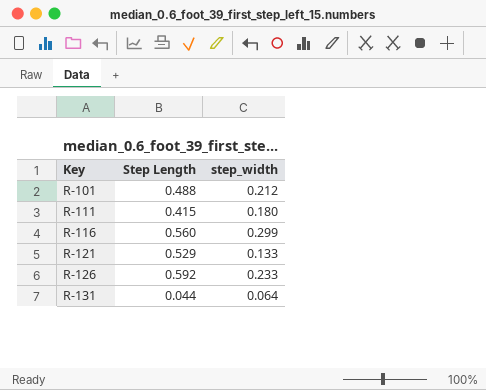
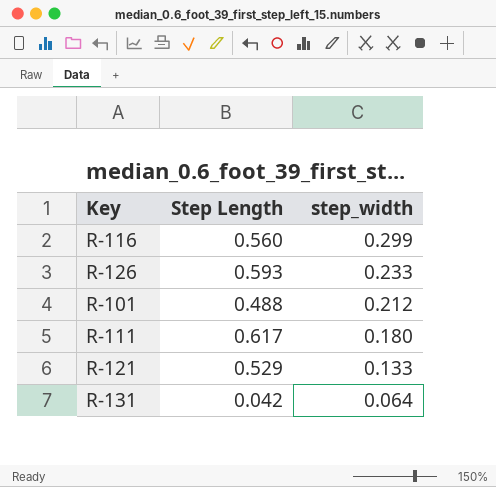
row order: Key ascending -> step_width descending
R-126 | Step Length: 0.592 -> 0.593
R-111 | Step Length: 0.415 -> 0.617
R-131 | Step Length: 0.044 -> 0.042

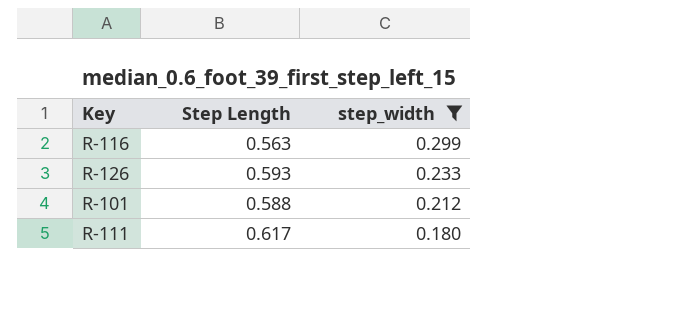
filter: none -> step_width >= 0.180
R-116 | Step Length: 0.560 -> 0.563
R-101 | Step Length: 0.488 -> 0.588

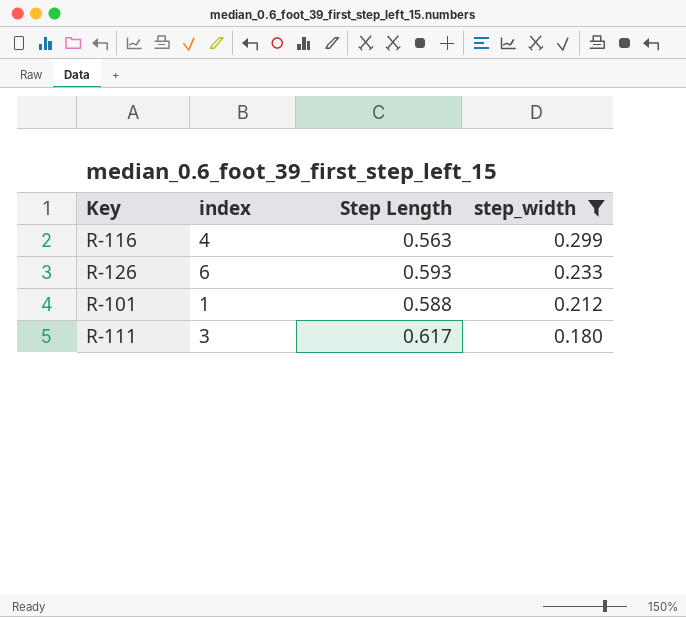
column index | position: none -> 2

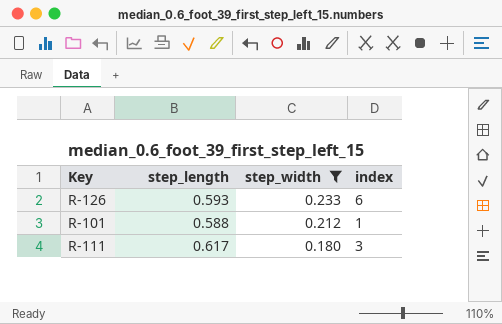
column name: Step Length -> step_length
column index | position: 2 -> 4
row R-116: 4 | 0.563 | 0.299 -> none

